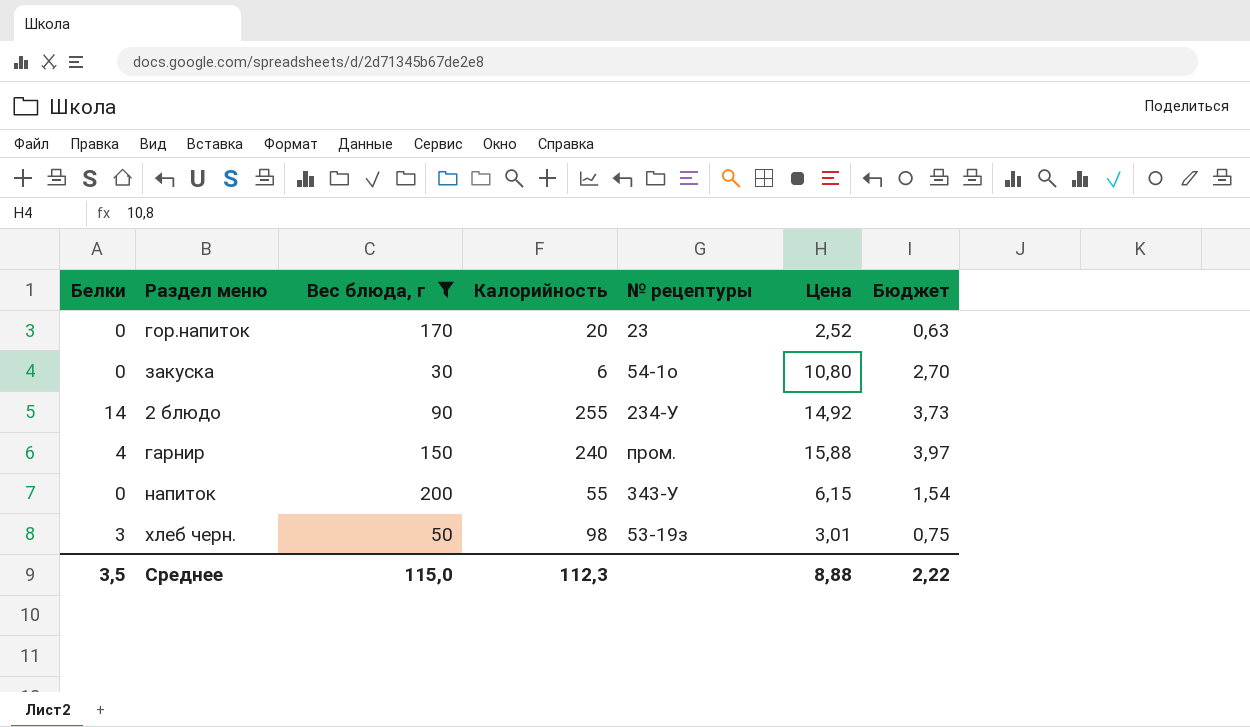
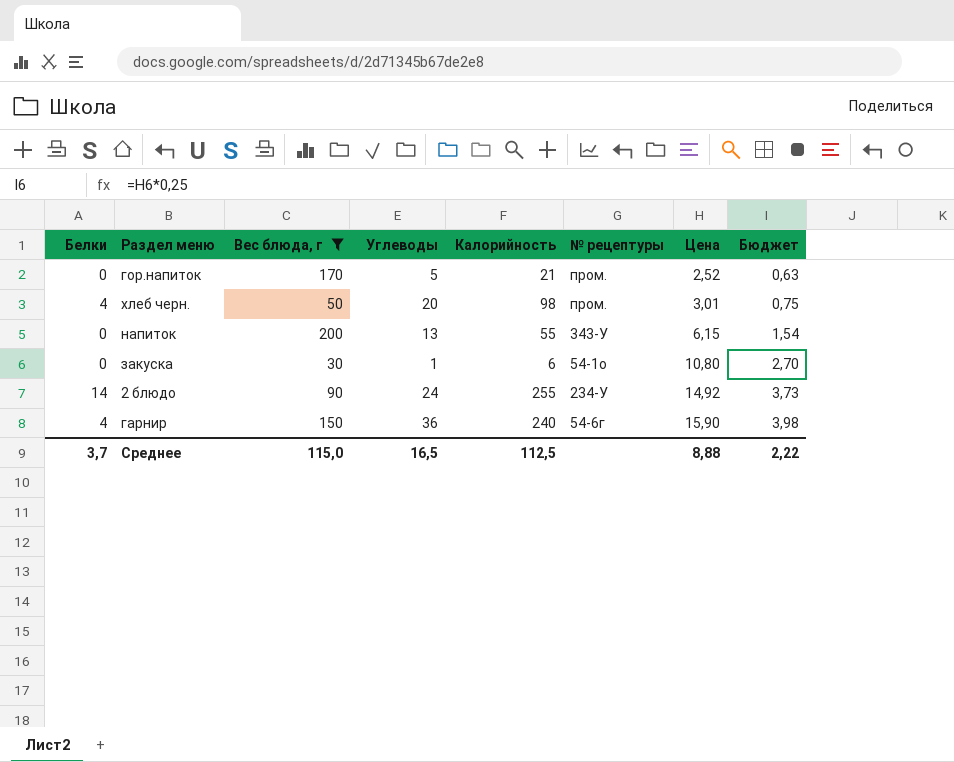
row order: none -> Цена ascending
column Углеводы | position: none -> 4
гор.напиток | Калорийность: 20 -> 21
гор.напиток | № рецептуры: 23 -> пром.
хлеб черн. | Белки: 3 -> 4
хлеб черн. | № рецептуры: 53-19з -> пром.
гарнир | № рецептуры: пром. -> 54-6г
гарнир | Цена: 15,88 -> 15,90
гарнир | Бюджет: 3,97 -> 3,98
Среднее | Белки: 3,5 -> 3,7
Среднее | Калорийность: 112,3 -> 112,5

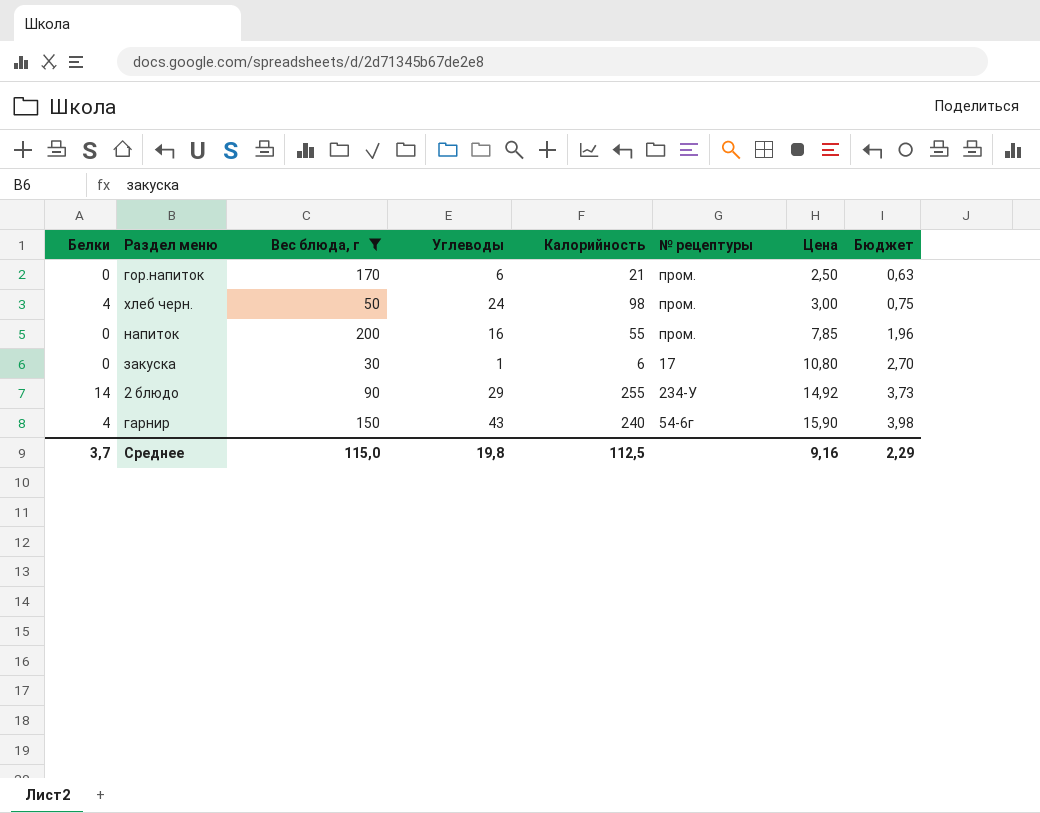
гор.напиток | Углеводы: 5 -> 6
гор.напиток | Цена: 2,52 -> 2,50
хлеб черн. | Углеводы: 20 -> 24
хлеб черн. | Цена: 3,01 -> 3,00
напиток | Углеводы: 13 -> 16
напиток | № рецептуры: 343-У -> пром.
напиток | Цена: 6,15 -> 7,85
напиток | Бюджет: 1,54 -> 1,96
закуска | № рецептуры: 54-1о -> 17
2 блюдо | Углеводы: 24 -> 29
гарнир | Углеводы: 36 -> 43
Среднее | Углеводы: 16,5 -> 19,8
Среднее | Цена: 8,88 -> 9,16
Среднее | Бюджет: 2,22 -> 2,29

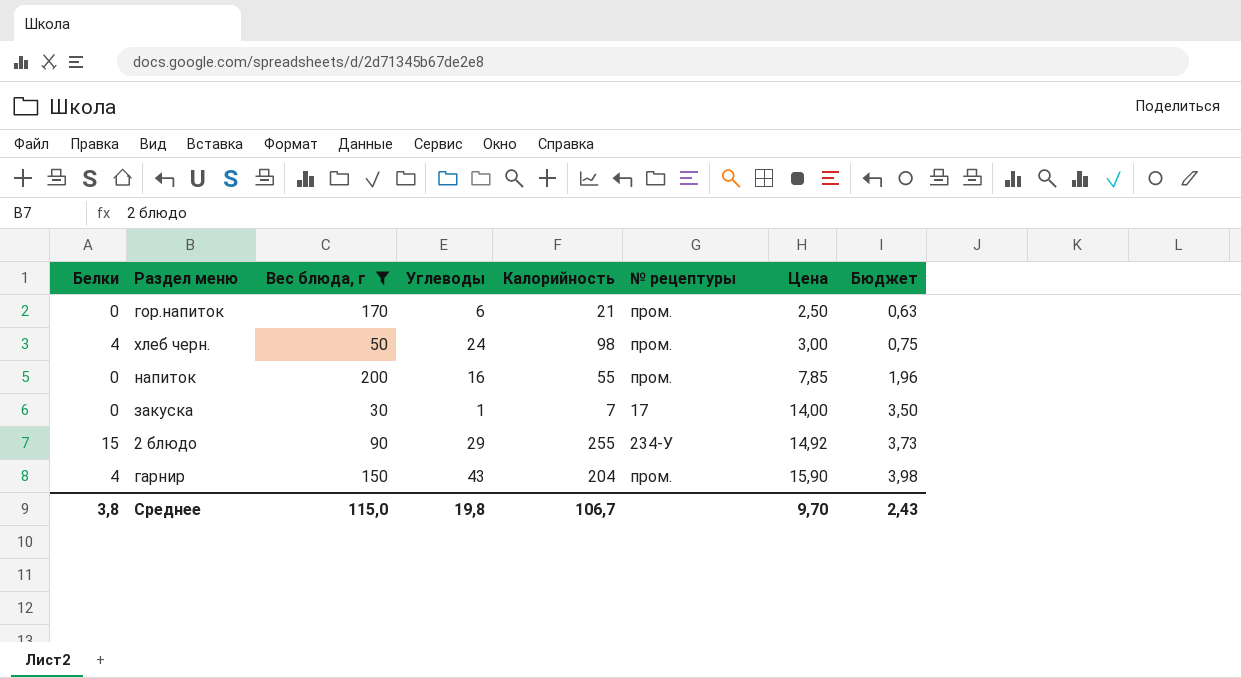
закуска | Калорийность: 6 -> 7
закуска | Цена: 10,80 -> 14,00
закуска | Бюджет: 2,70 -> 3,50
2 блюдо | Белки: 14 -> 15
гарнир | Калорийность: 240 -> 204
гарнир | № рецептуры: 54-6г -> пром.
Среднее | Белки: 3,7 -> 3,8
Среднее | Калорийность: 112,5 -> 106,7
Среднее | Цена: 9,16 -> 9,70
Среднее | Бюджет: 2,29 -> 2,43

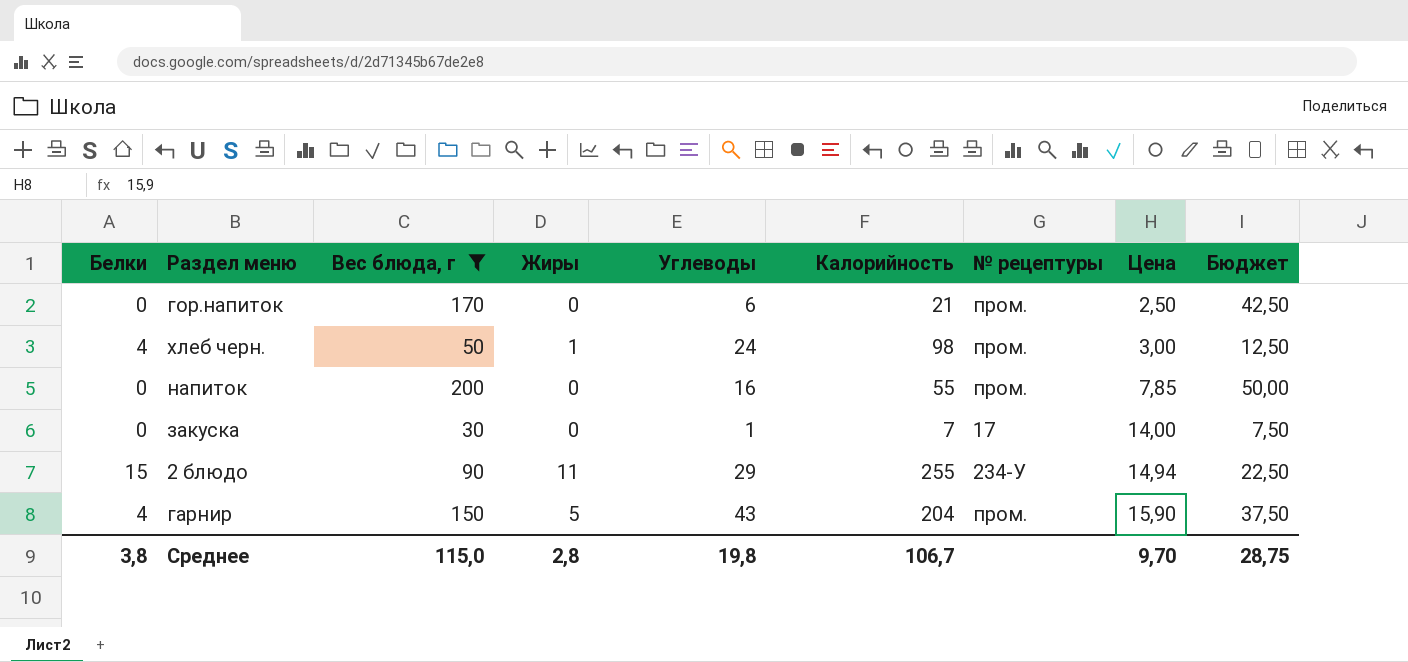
column Жиры | position: none -> 4
column Бюджет | formula: [Цена] * 0,25 -> [Вес блюда, г] * 0,25
2 блюдо | Цена: 14,92 -> 14,94
Среднее | Бюджет: 2,43 -> 28,75

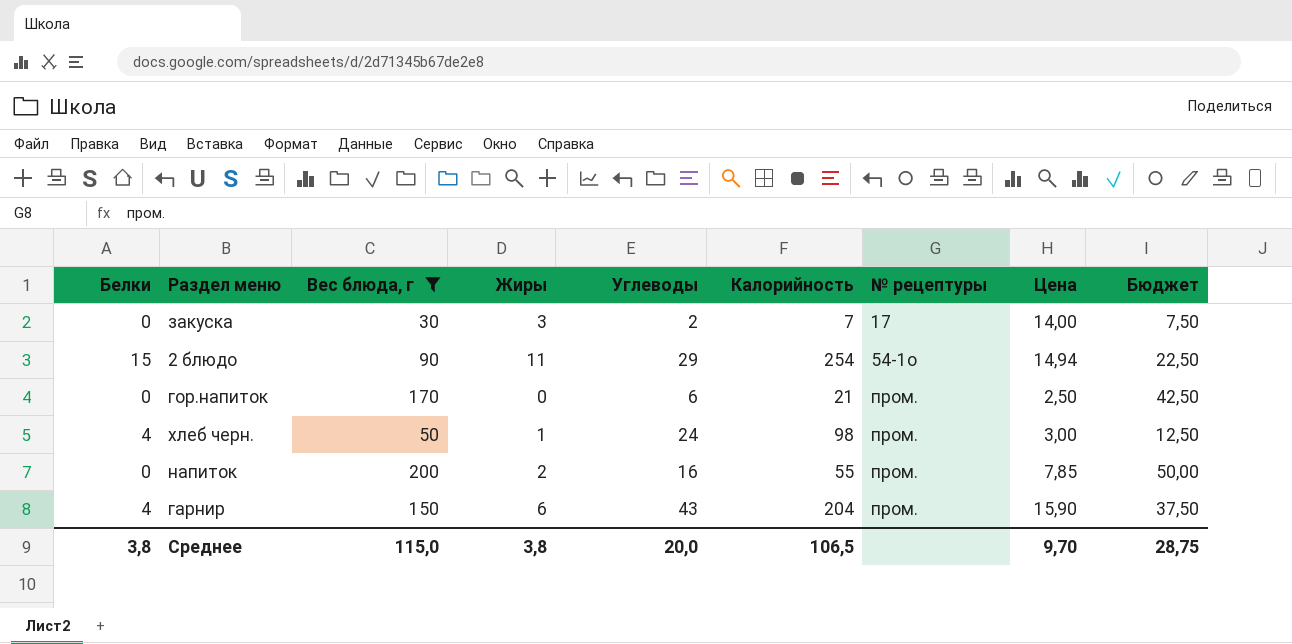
row order: Цена ascending -> № рецептуры ascending
закуска | Жиры: 0 -> 3
закуска | Углеводы: 1 -> 2
2 блюдо | Калорийность: 255 -> 254
2 блюдо | № рецептуры: 234-У -> 54-1о
напиток | Жиры: 0 -> 2
гарнир | Жиры: 5 -> 6
Среднее | Жиры: 2,8 -> 3,8
Среднее | Углеводы: 19,8 -> 20,0
Среднее | Калорийность: 106,7 -> 106,5

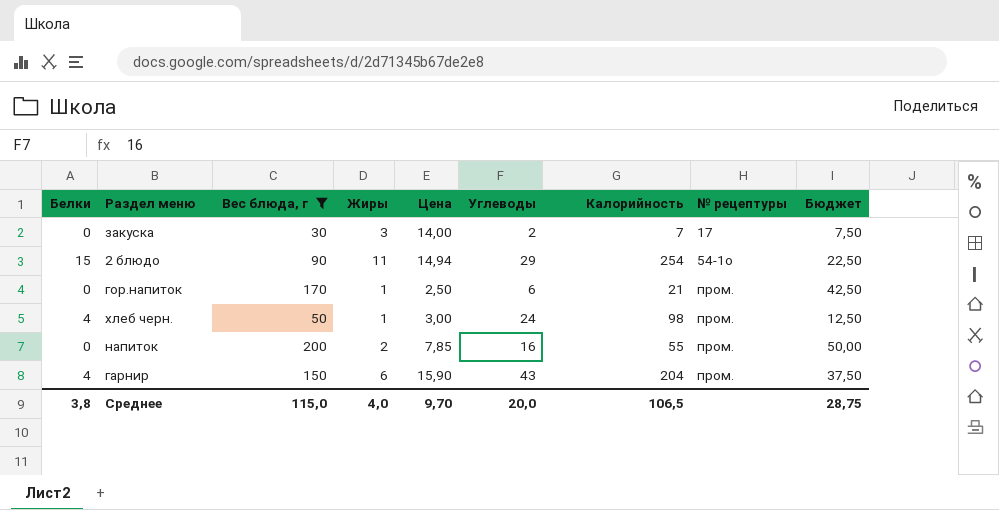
column Цена | position: 8 -> 5
гор.напиток | Жиры: 0 -> 1
Среднее | Жиры: 3,8 -> 4,0

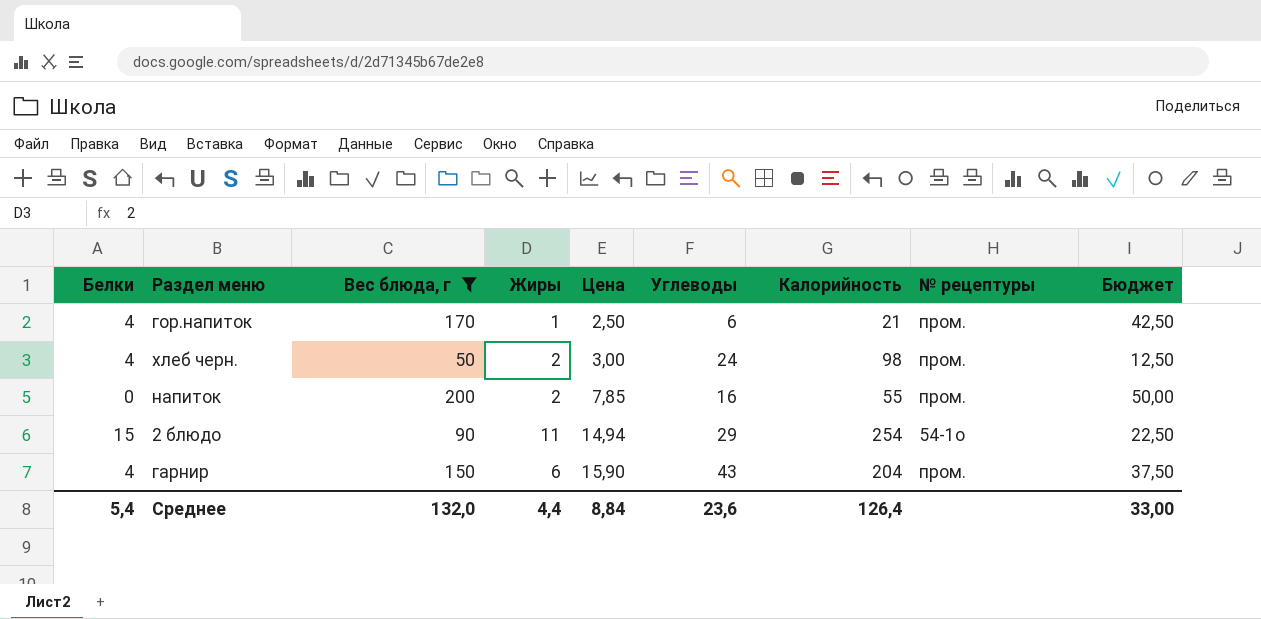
row order: № рецептуры ascending -> Цена ascending
row закуска: 0 | 30 | 3 | 14,00 | 2 | 7 | 17 | 7,50 -> none
гор.напиток | Белки: 0 -> 4
хлеб черн. | Жиры: 1 -> 2
Среднее | Белки: 3,8 -> 5,4
Среднее | Вес блюда, г: 115,0 -> 132,0
Среднее | Жиры: 4,0 -> 4,4
Среднее | Цена: 9,70 -> 8,84
Среднее | Углеводы: 20,0 -> 23,6
Среднее | Калорийность: 106,5 -> 126,4
Среднее | Бюджет: 28,75 -> 33,00

